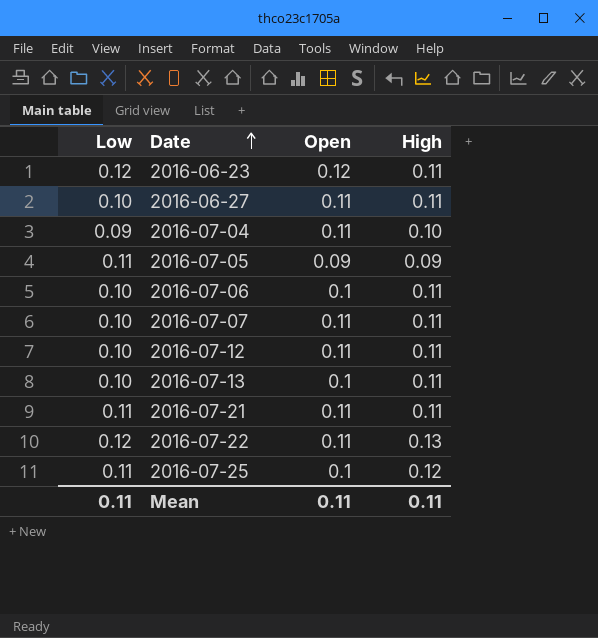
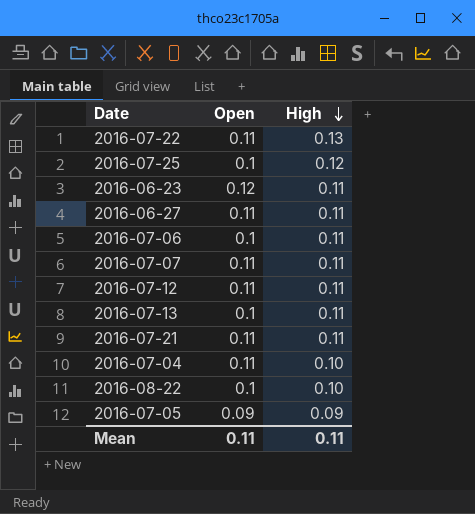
row order: Date ascending -> High descending
column Low | position: 1 -> none
row 2016-08-22: none -> 0.1 | 0.10

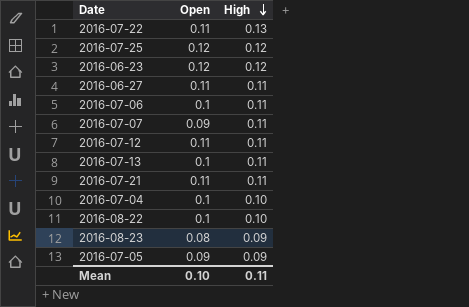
2016-07-25 | Open: 0.1 -> 0.12
2016-06-23 | High: 0.11 -> 0.12
2016-07-07 | Open: 0.11 -> 0.09
2016-07-04 | Open: 0.11 -> 0.1
row 2016-08-23: none -> 0.08 | 0.09
Mean | Open: 0.11 -> 0.10

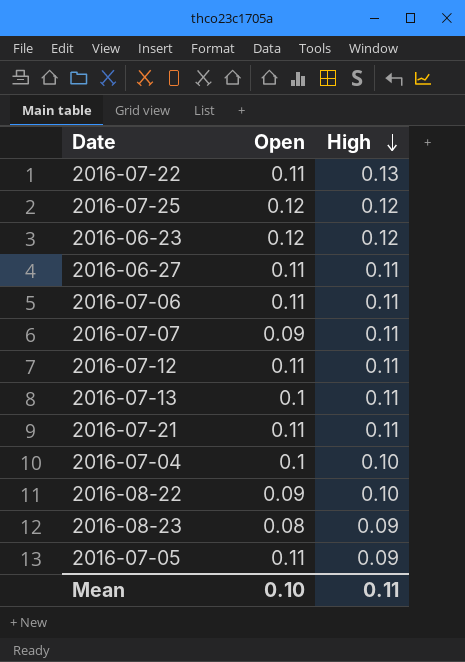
2016-07-06 | Open: 0.1 -> 0.11
2016-08-22 | Open: 0.1 -> 0.09
2016-07-05 | Open: 0.09 -> 0.11

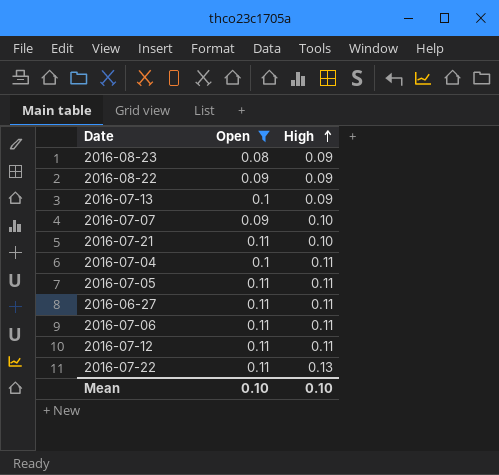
filter: none -> Open != 0.12
row order: High descending -> High ascending
2016-08-22 | High: 0.10 -> 0.09
2016-07-13 | High: 0.11 -> 0.09
2016-07-07 | High: 0.11 -> 0.10
2016-07-21 | High: 0.11 -> 0.10
2016-07-04 | High: 0.10 -> 0.11
2016-07-05 | High: 0.09 -> 0.11
Mean | High: 0.11 -> 0.10

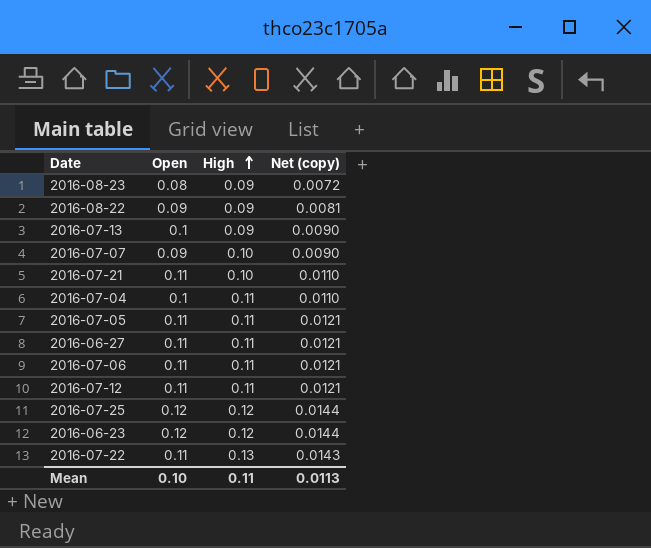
filter: Open != 0.12 -> none
column Net (copy) | formula: none -> [Open] * [High]
Mean | High: 0.10 -> 0.11

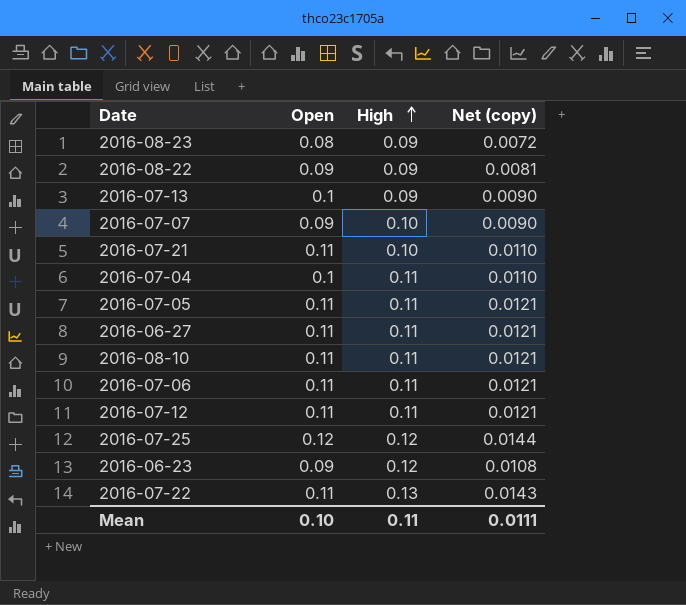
row 2016-08-10: none -> 0.11 | 0.11 | 0.0121
2016-06-23 | Open: 0.12 -> 0.09
2016-06-23 | Net (copy): 0.0144 -> 0.0108
Mean | Net (copy): 0.0113 -> 0.0111

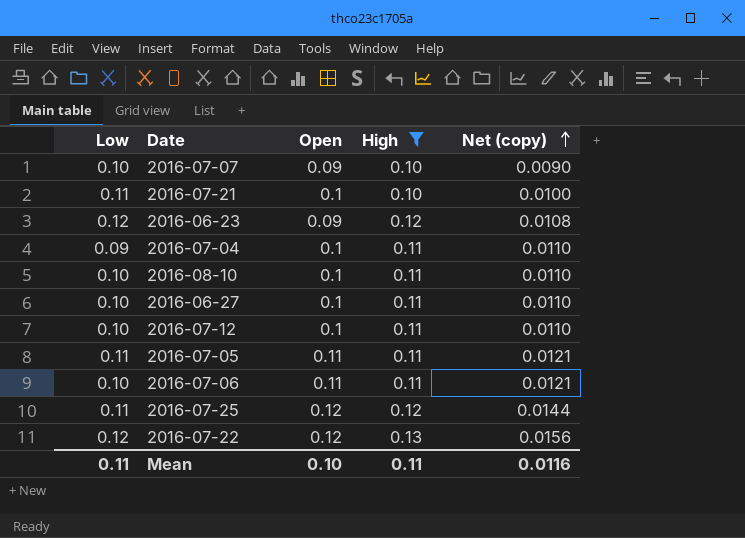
filter: none -> High != 0.09
row order: High ascending -> Net (copy) ascending
column Low | position: none -> 1
2016-07-21 | Open: 0.11 -> 0.1
2016-07-21 | Net (copy): 0.0110 -> 0.0100
2016-08-10 | Open: 0.11 -> 0.1
2016-08-10 | Net (copy): 0.0121 -> 0.0110
2016-06-27 | Open: 0.11 -> 0.1
2016-06-27 | Net (copy): 0.0121 -> 0.0110
2016-07-12 | Open: 0.11 -> 0.1
2016-07-12 | Net (copy): 0.0121 -> 0.0110
2016-07-22 | Open: 0.11 -> 0.12
2016-07-22 | Net (copy): 0.0143 -> 0.0156
Mean | Net (copy): 0.0111 -> 0.0116

